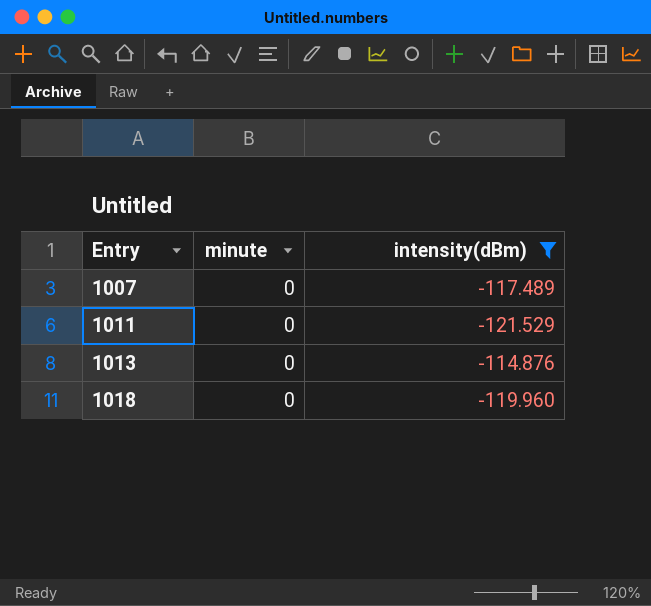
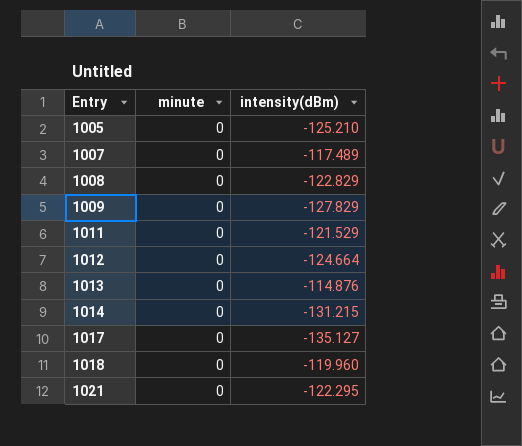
filter: intensity(dBm) >= -121.529 -> none

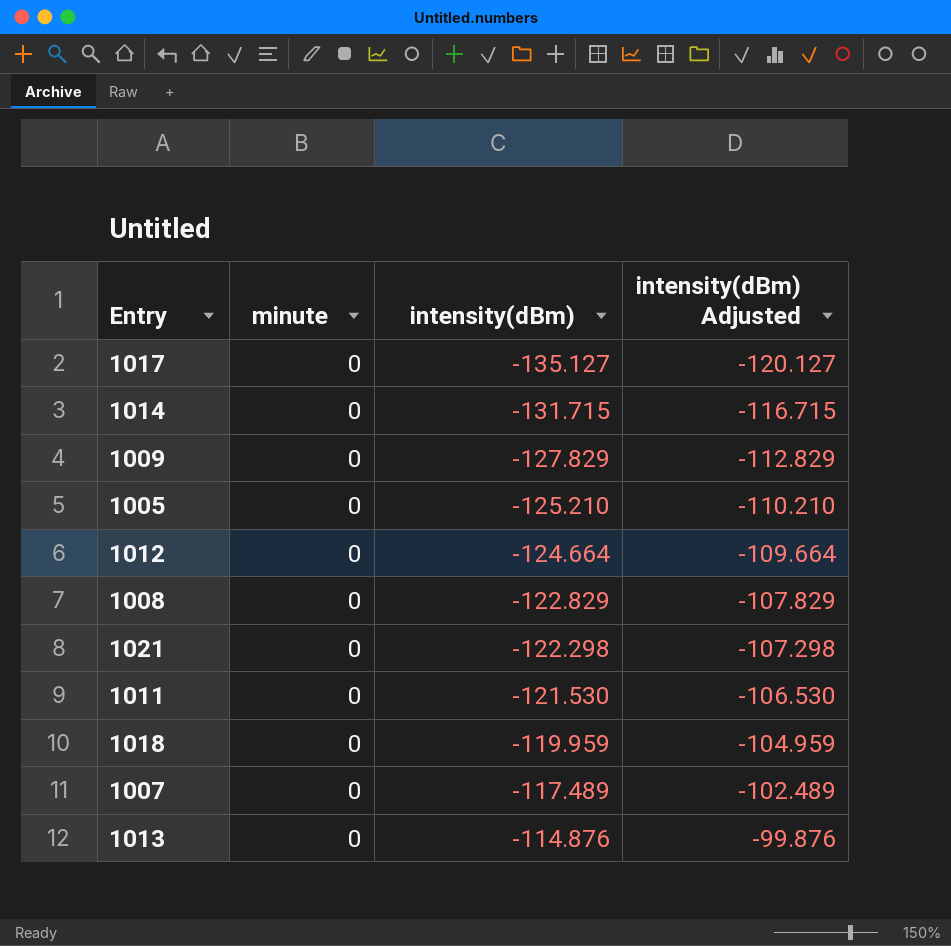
row order: Entry ascending -> intensity(dBm) ascending
column intensity(dBm) Adjusted | formula: none -> [intensity(dBm)] + 15
1014 | intensity(dBm): -131.215 -> -131.715
1021 | intensity(dBm): -122.295 -> -122.298
1011 | intensity(dBm): -121.529 -> -121.530
1018 | intensity(dBm): -119.960 -> -119.959

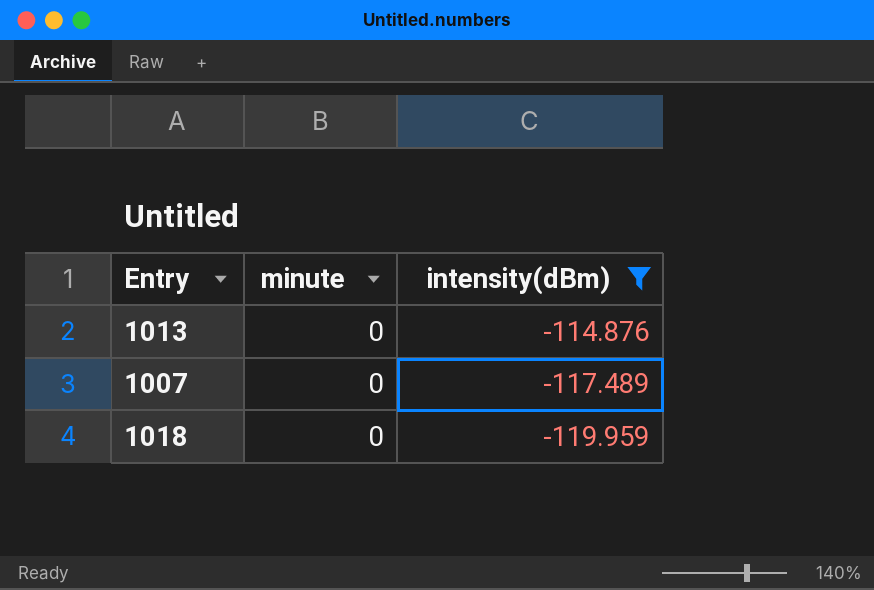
filter: none -> intensity(dBm) >= -119.959
row order: intensity(dBm) ascending -> intensity(dBm) descending
column intensity(dBm) Adjusted | formula: [intensity(dBm)] + 15 -> none

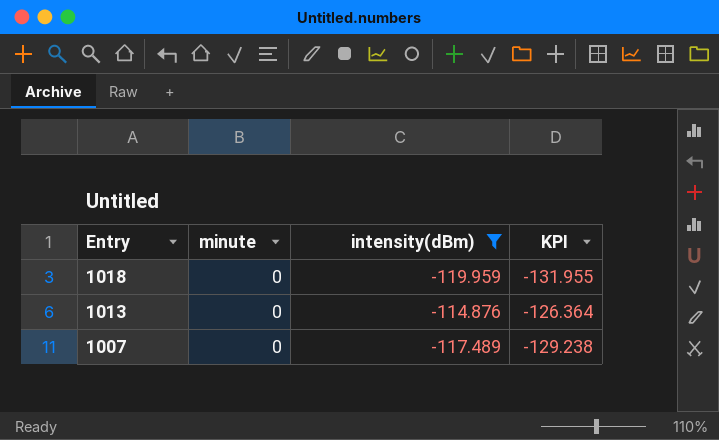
row order: intensity(dBm) descending -> Entry descending
column KPI | formula: none -> [intensity(dBm)] * 1.1

